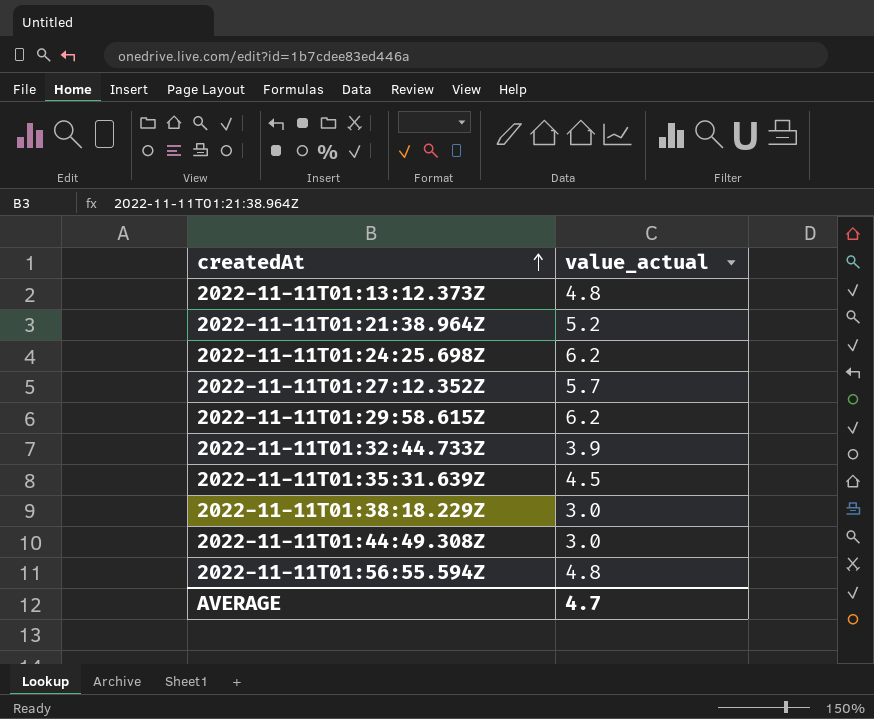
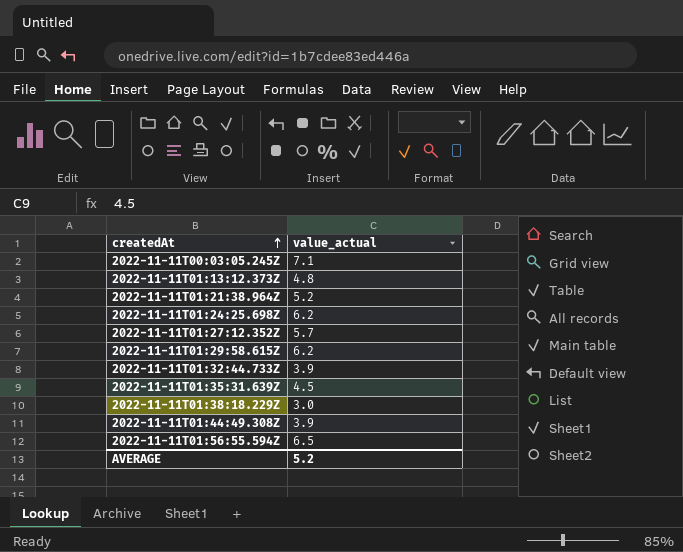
row 2022-11-11T00:03:05.245Z: none -> 7.1
2022-11-11T01:44:49.308Z | value_actual: 3.0 -> 3.9
2022-11-11T01:56:55.594Z | value_actual: 4.8 -> 6.5
AVERAGE | value_actual: 4.7 -> 5.2

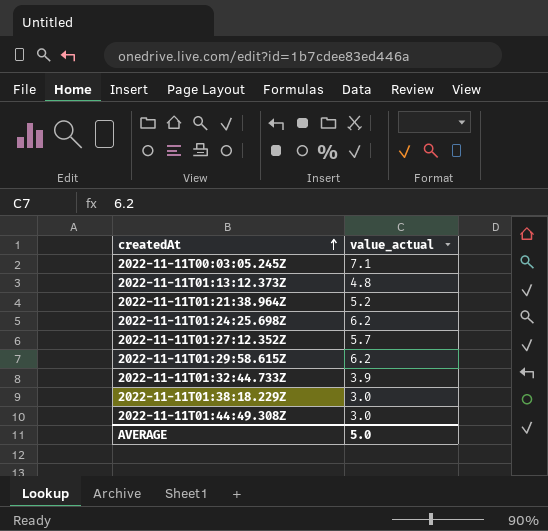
row 2022-11-11T01:35:31.639Z: 4.5 -> none
row 2022-11-11T01:56:55.594Z: 6.5 -> none
2022-11-11T01:44:49.308Z | value_actual: 3.9 -> 3.0
AVERAGE | value_actual: 5.2 -> 5.0

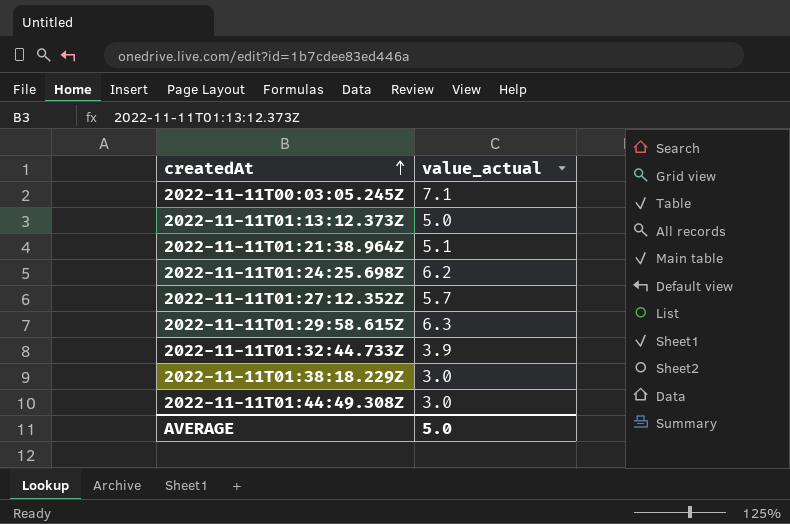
2022-11-11T01:13:12.373Z | value_actual: 4.8 -> 5.0
2022-11-11T01:21:38.964Z | value_actual: 5.2 -> 5.1
2022-11-11T01:29:58.615Z | value_actual: 6.2 -> 6.3

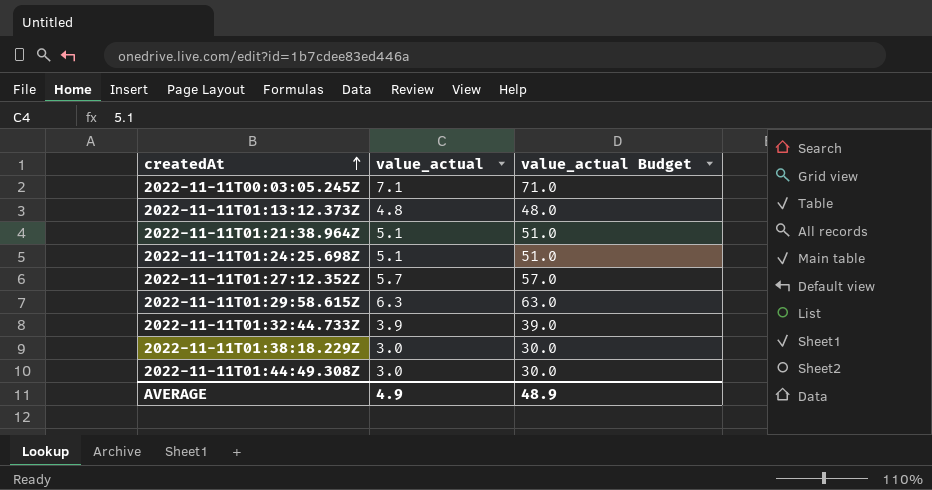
column value_actual Budget | formula: none -> [value_actual] * 10
2022-11-11T01:13:12.373Z | value_actual: 5.0 -> 4.8
2022-11-11T01:24:25.698Z | value_actual: 6.2 -> 5.1
AVERAGE | value_actual: 5.0 -> 4.9

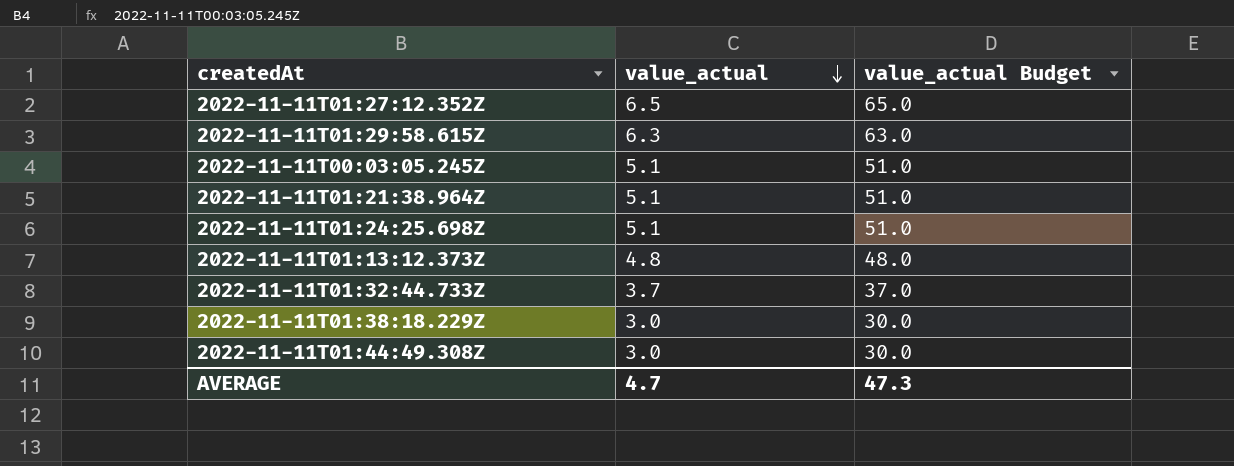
row order: createdAt ascending -> value_actual descending
2022-11-11T01:27:12.352Z | value_actual: 5.7 -> 6.5
2022-11-11T01:27:12.352Z | value_actual Budget: 57.0 -> 65.0
2022-11-11T00:03:05.245Z | value_actual: 7.1 -> 5.1
2022-11-11T00:03:05.245Z | value_actual Budget: 71.0 -> 51.0
2022-11-11T01:32:44.733Z | value_actual: 3.9 -> 3.7
2022-11-11T01:32:44.733Z | value_actual Budget: 39.0 -> 37.0
AVERAGE | value_actual: 4.9 -> 4.7
AVERAGE | value_actual Budget: 48.9 -> 47.3

